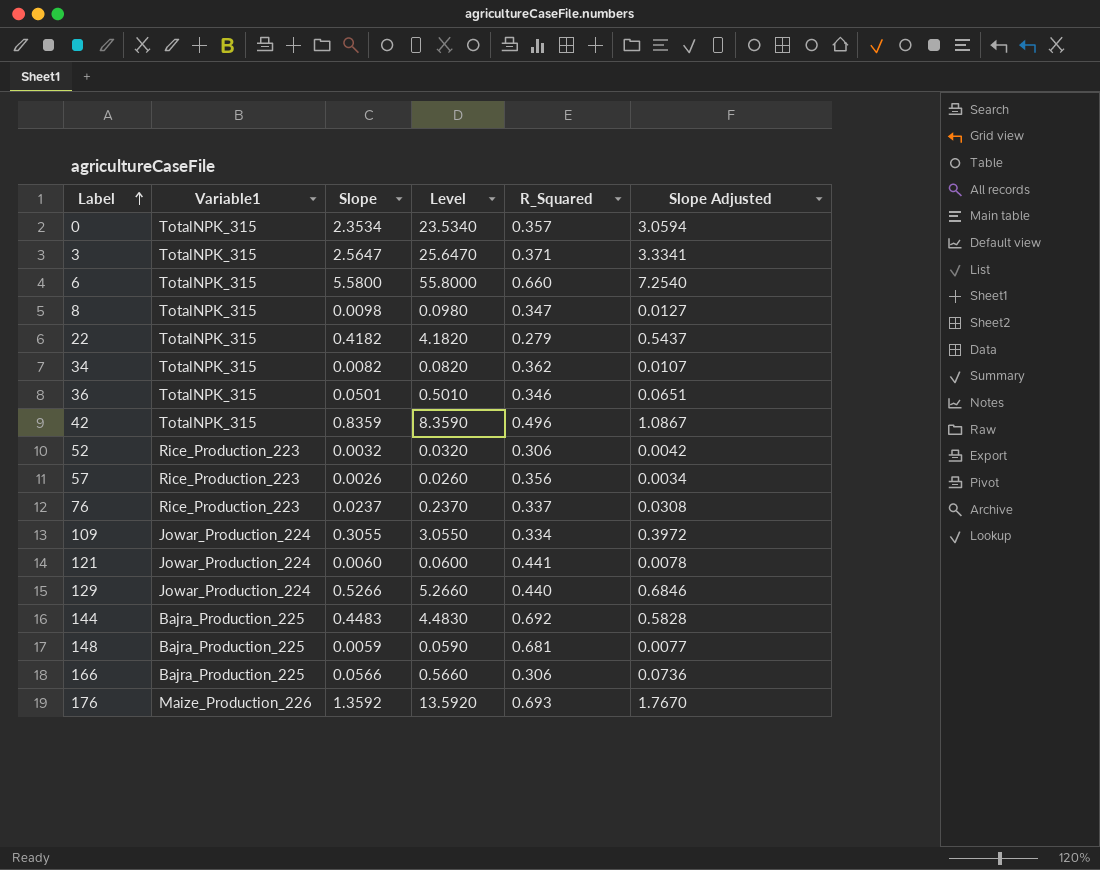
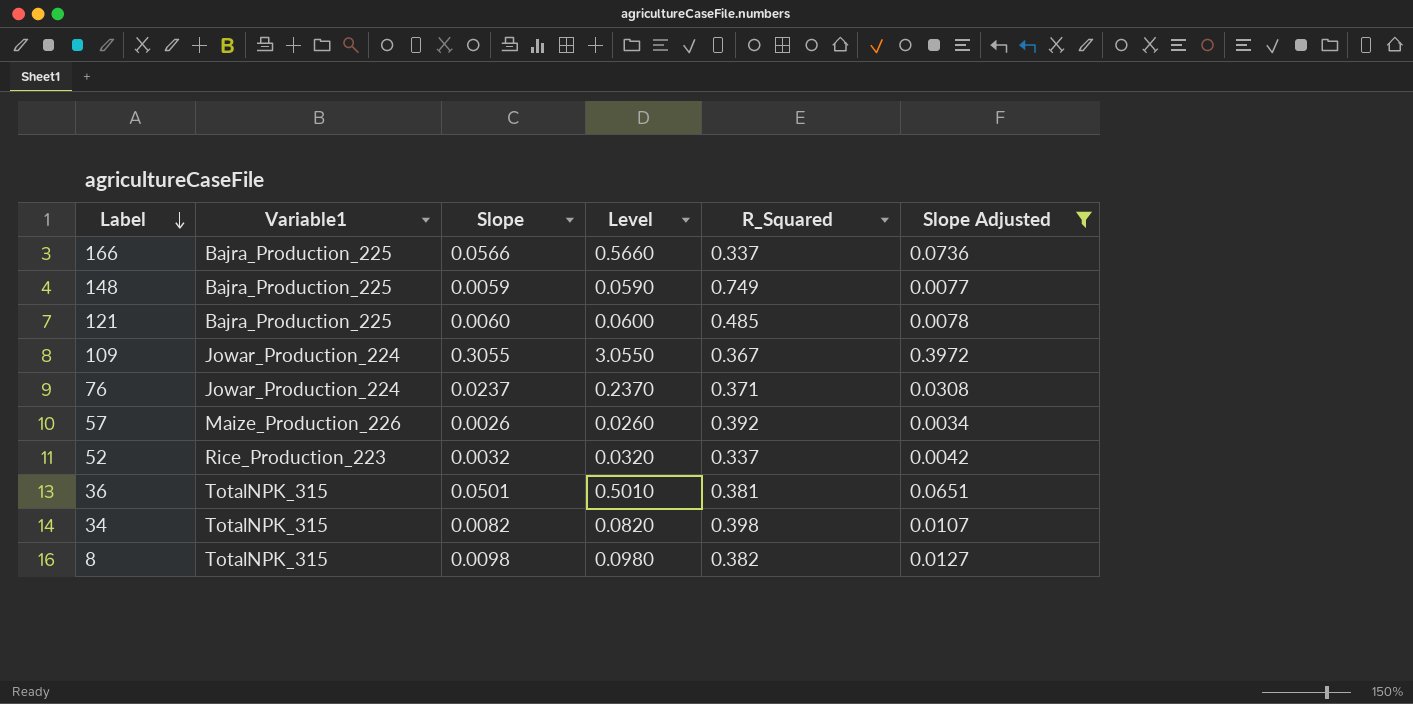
filter: none -> Slope Adjusted <= 0.3972
row order: Label ascending -> Label descending
166 | R_Squared: 0.306 -> 0.337
148 | R_Squared: 0.681 -> 0.749
121 | Variable1: Jowar_Production_224 -> Bajra_Production_225
121 | R_Squared: 0.441 -> 0.485
109 | R_Squared: 0.334 -> 0.367
76 | Variable1: Rice_Production_223 -> Jowar_Production_224
76 | R_Squared: 0.337 -> 0.371
57 | Variable1: Rice_Production_223 -> Maize_Production_226
57 | R_Squared: 0.356 -> 0.392
52 | R_Squared: 0.306 -> 0.337
36 | R_Squared: 0.346 -> 0.381
34 | R_Squared: 0.362 -> 0.398
8 | R_Squared: 0.347 -> 0.382

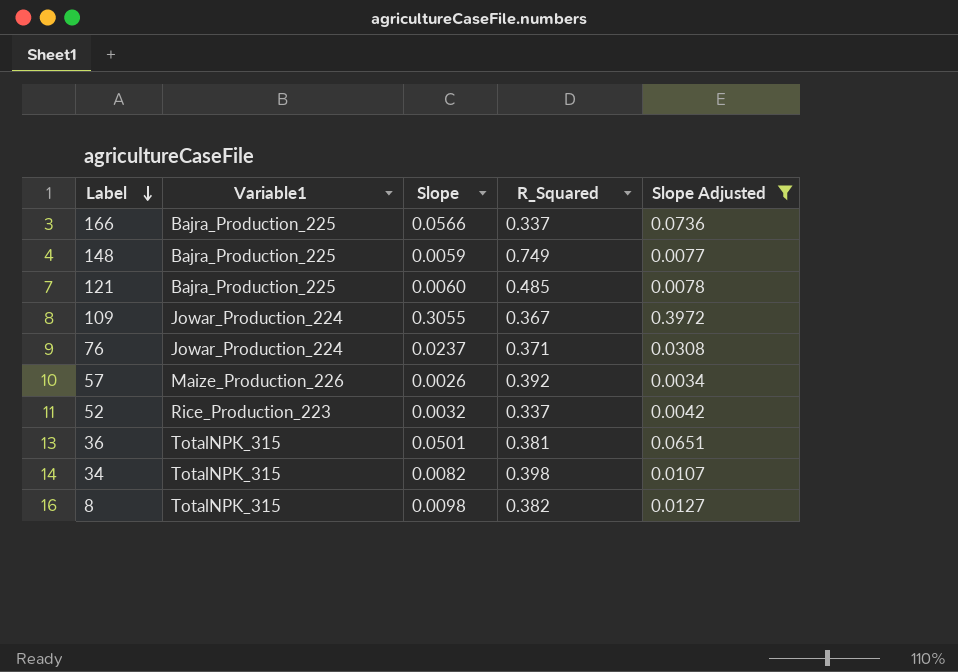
column Level | formula: [Slope] * 10 -> none

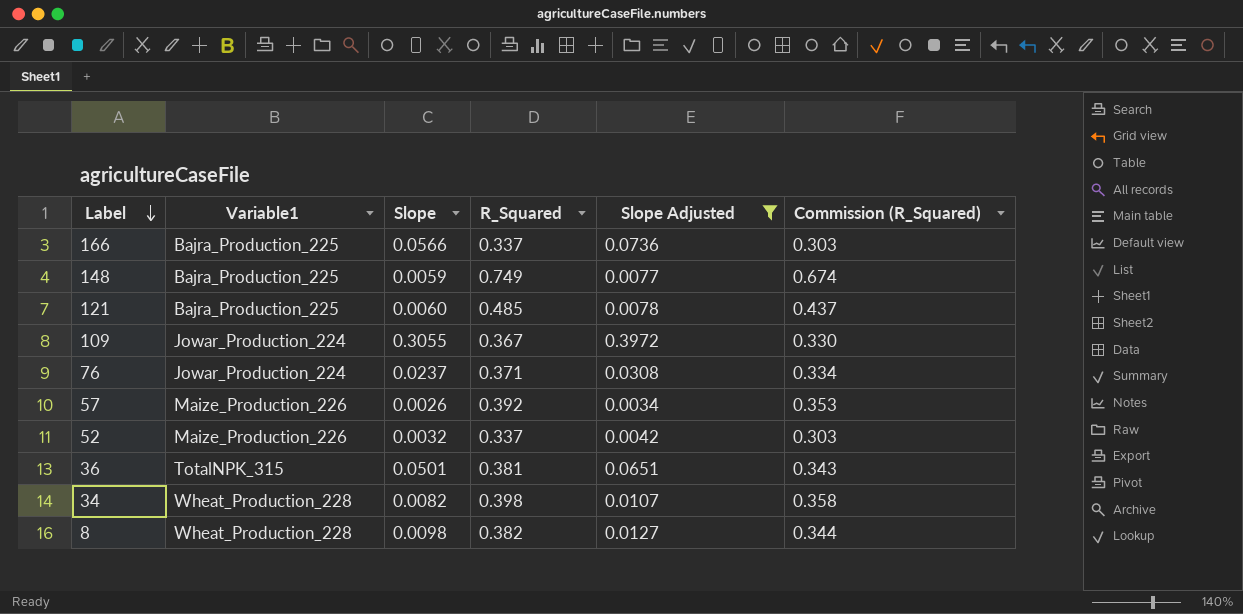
column Commission (R_Squared) | formula: none -> [R_Squared] * 0.9
52 | Variable1: Rice_Production_223 -> Maize_Production_226
34 | Variable1: TotalNPK_315 -> Wheat_Production_228
8 | Variable1: TotalNPK_315 -> Wheat_Production_228

